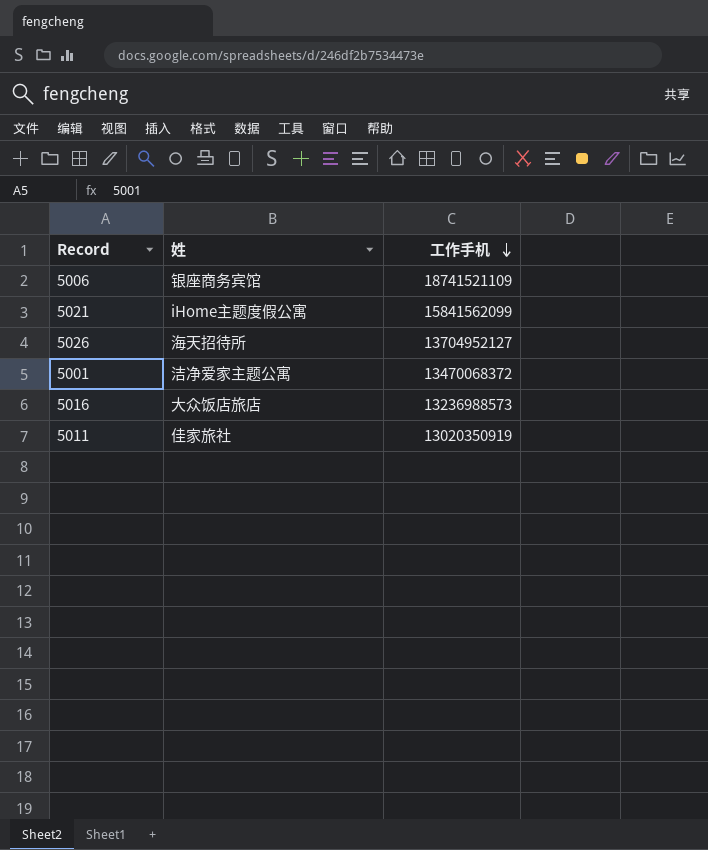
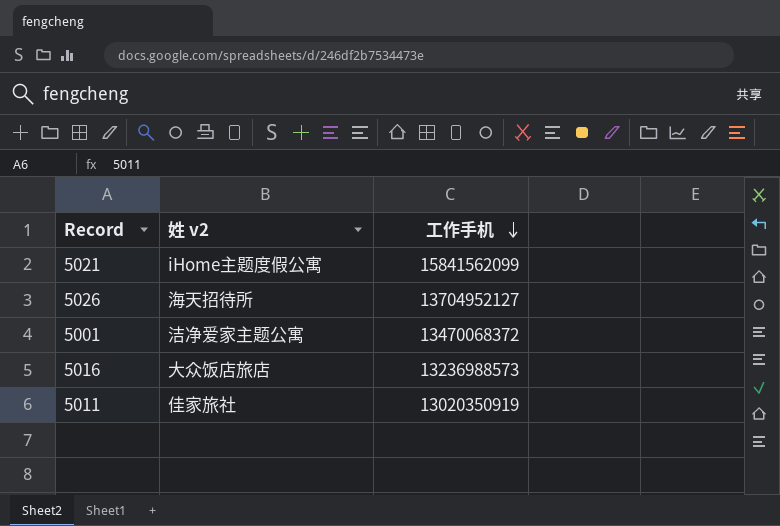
column name: 姓 -> 姓 v2
row 5006: 银座商务宾馆 | 18741521109 -> none

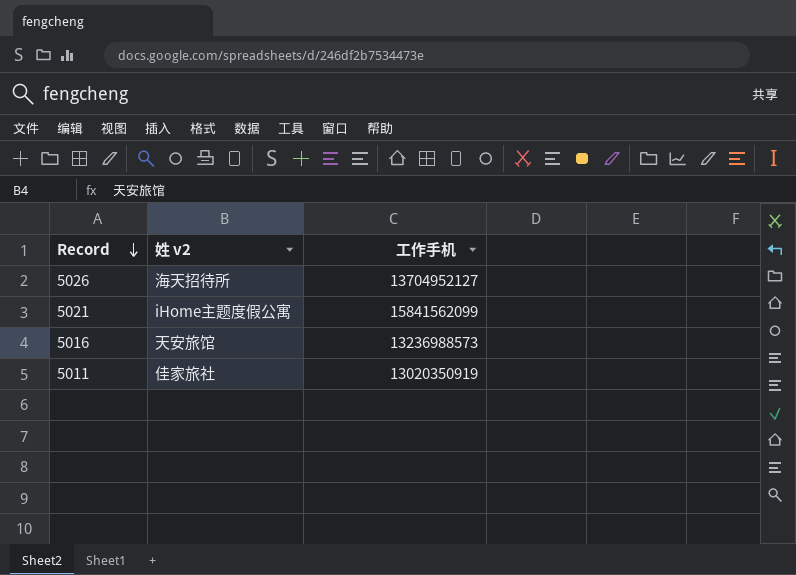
row order: 工作手机 descending -> Record descending
row 5001: 洁净爱家主题公寓 | 13470068372 -> none
5016 | 姓 v2: 大众饭店旅店 -> 天安旅馆

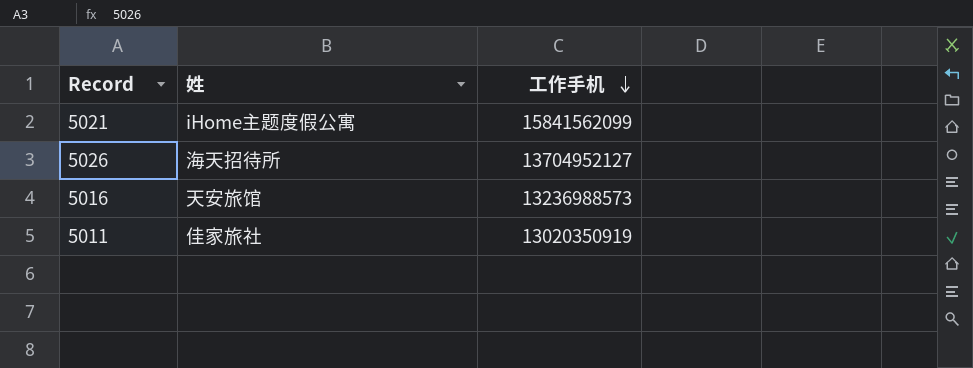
row order: Record descending -> 工作手机 descending
column name: 姓 v2 -> 姓

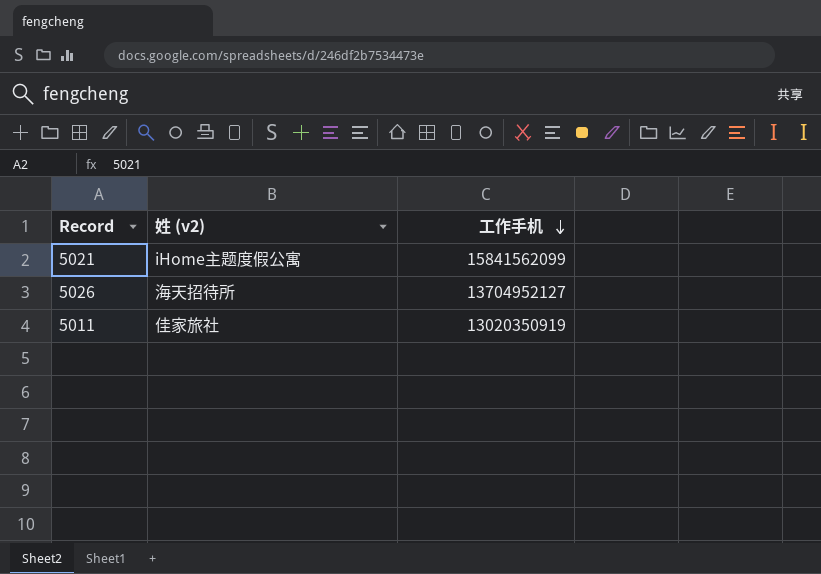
column name: 姓 -> 姓 (v2)
row 5016: 天安旅馆 | 13236988573 -> none

